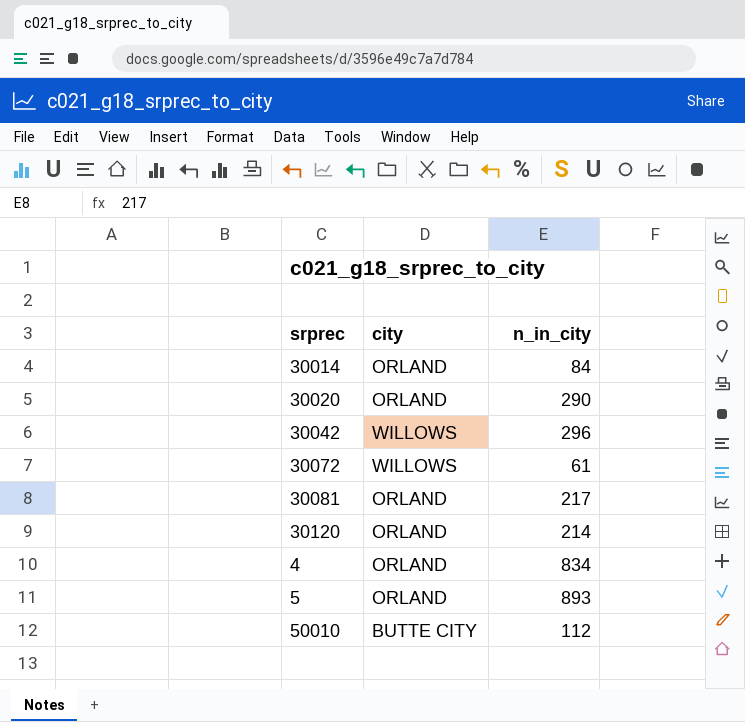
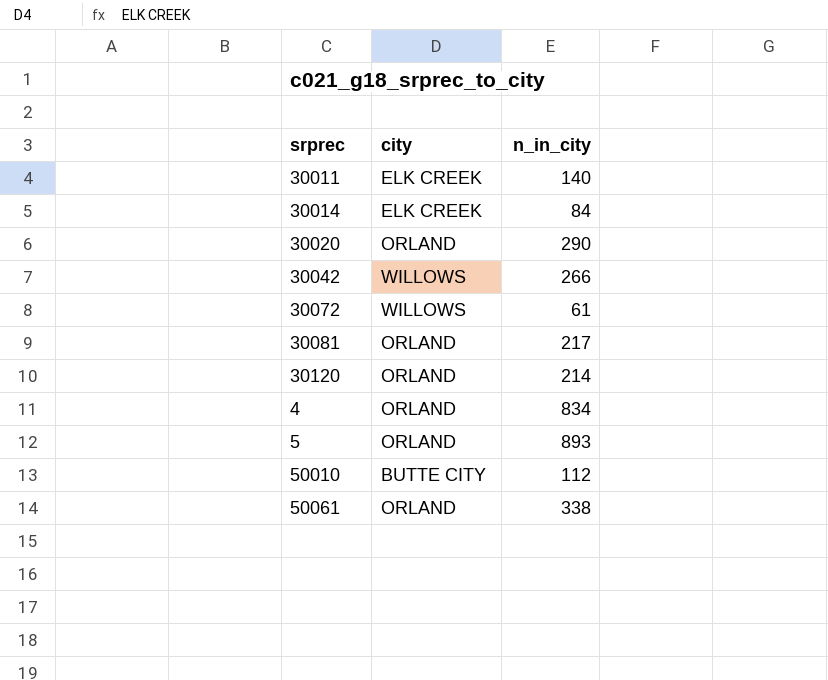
row 30011: none -> ELK CREEK | 140
30014 | city: ORLAND -> ELK CREEK
30042 | n_in_city: 296 -> 266
row 50061: none -> ORLAND | 338

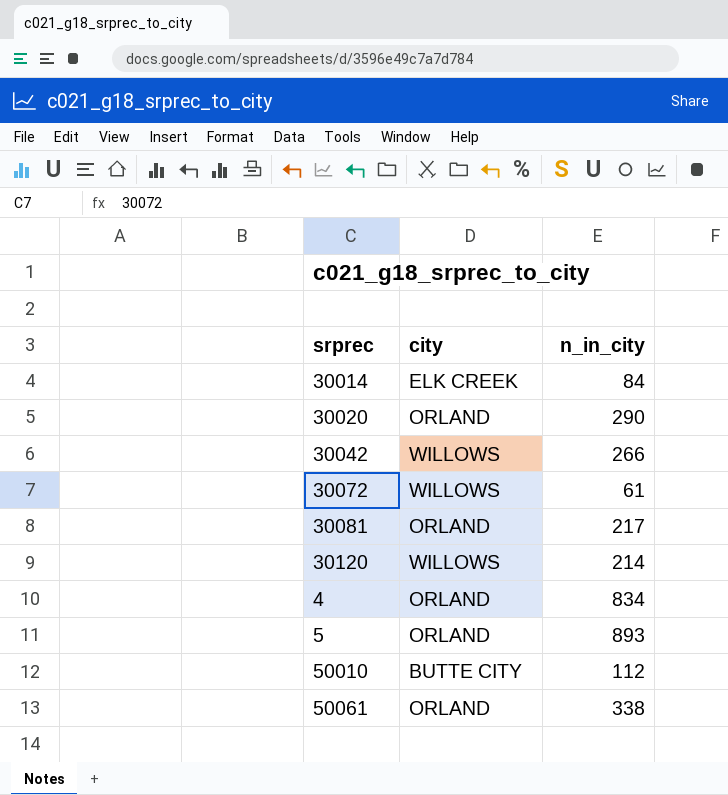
row 30011: ELK CREEK | 140 -> none
30120 | city: ORLAND -> WILLOWS

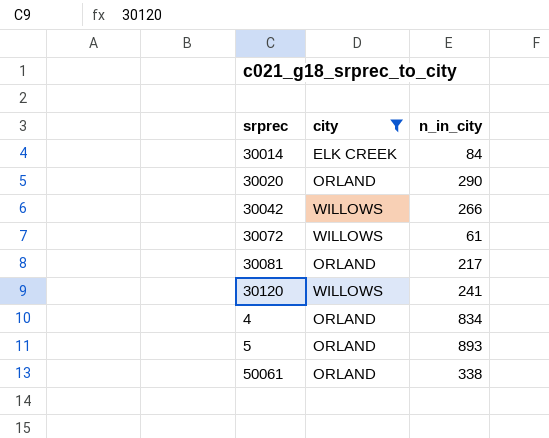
filter: none -> city != BUTTE CITY
30120 | n_in_city: 214 -> 241

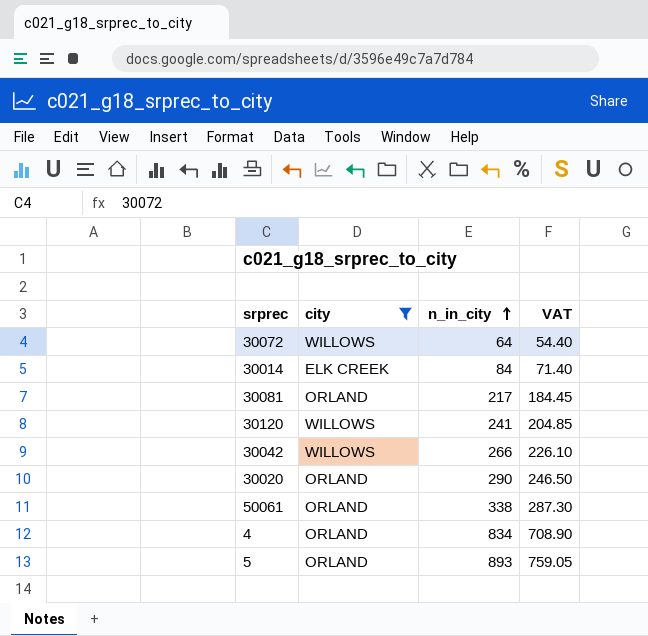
row order: none -> n_in_city ascending
column VAT | formula: none -> [n_in_city] * 0.85
30072 | n_in_city: 61 -> 64

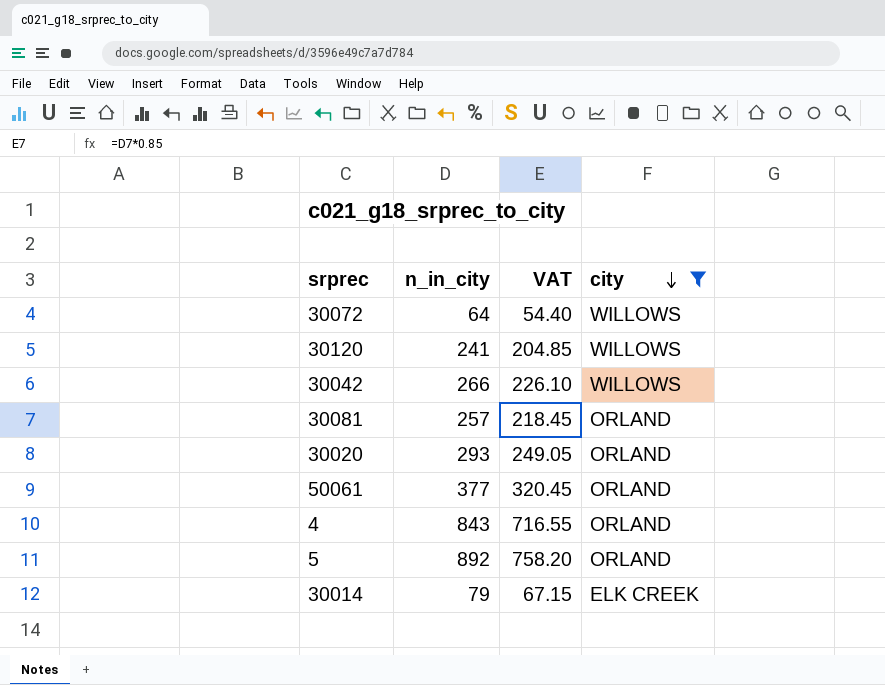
row order: n_in_city ascending -> city descending
column city | position: 2 -> 4
30081 | n_in_city: 217 -> 257
30081 | VAT: 184.45 -> 218.45
30020 | n_in_city: 290 -> 293
30020 | VAT: 246.50 -> 249.05
50061 | n_in_city: 338 -> 377
50061 | VAT: 287.30 -> 320.45
4 | n_in_city: 834 -> 843
4 | VAT: 708.90 -> 716.55
5 | n_in_city: 893 -> 892
5 | VAT: 759.05 -> 758.20
30014 | n_in_city: 84 -> 79
30014 | VAT: 71.40 -> 67.15

